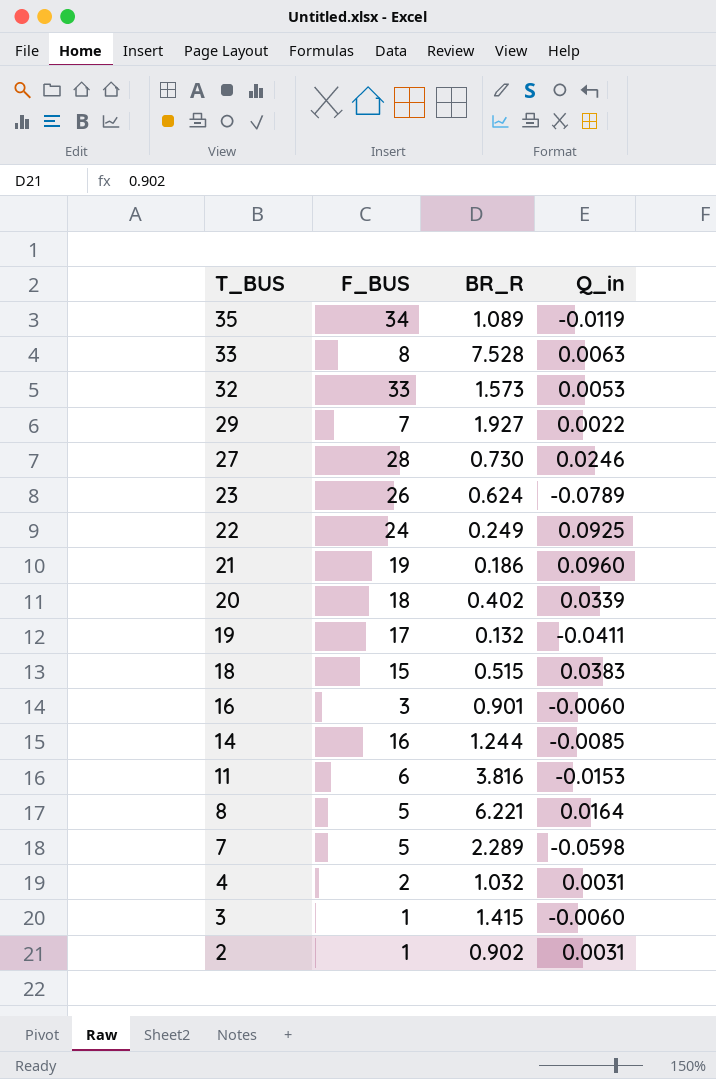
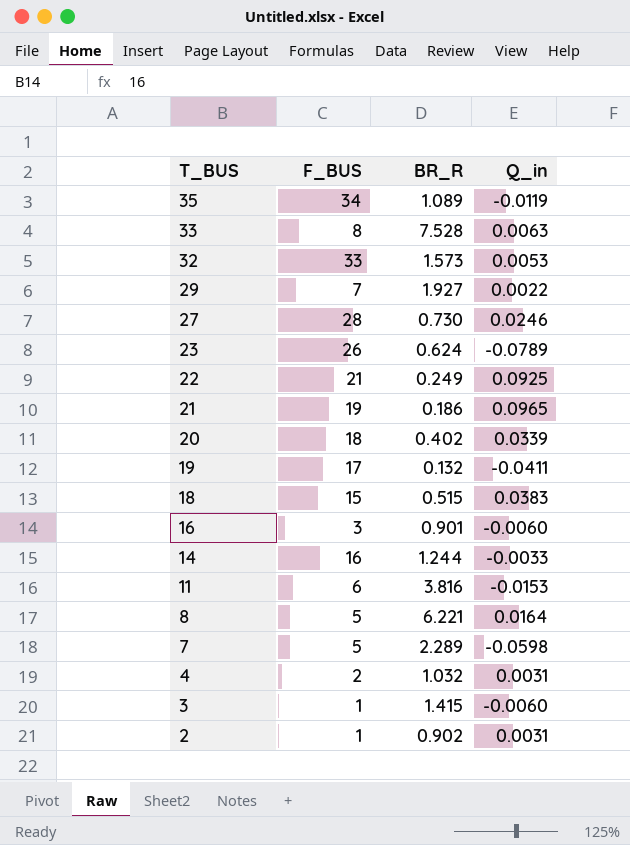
22 | F_BUS: 24 -> 21
21 | Q_in: 0.0960 -> 0.0965
14 | Q_in: -0.0085 -> -0.0033

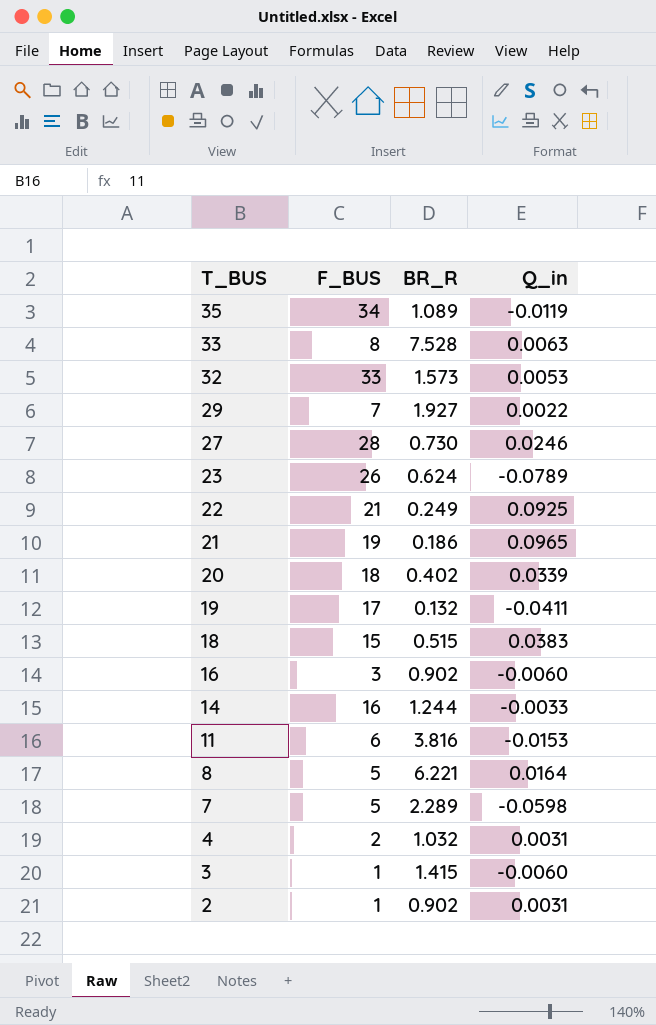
16 | BR_R: 0.901 -> 0.902

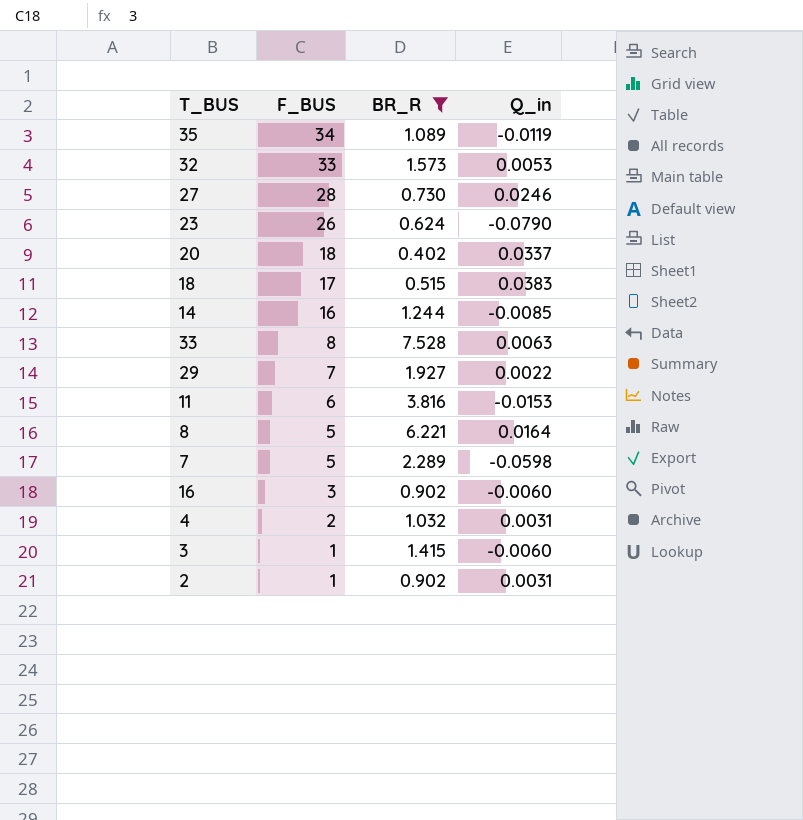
filter: none -> BR_R >= 0.402
row order: T_BUS descending -> F_BUS descending
23 | Q_in: -0.0789 -> -0.0790
20 | Q_in: 0.0339 -> 0.0337
18 | F_BUS: 15 -> 17
14 | Q_in: -0.0033 -> -0.0085

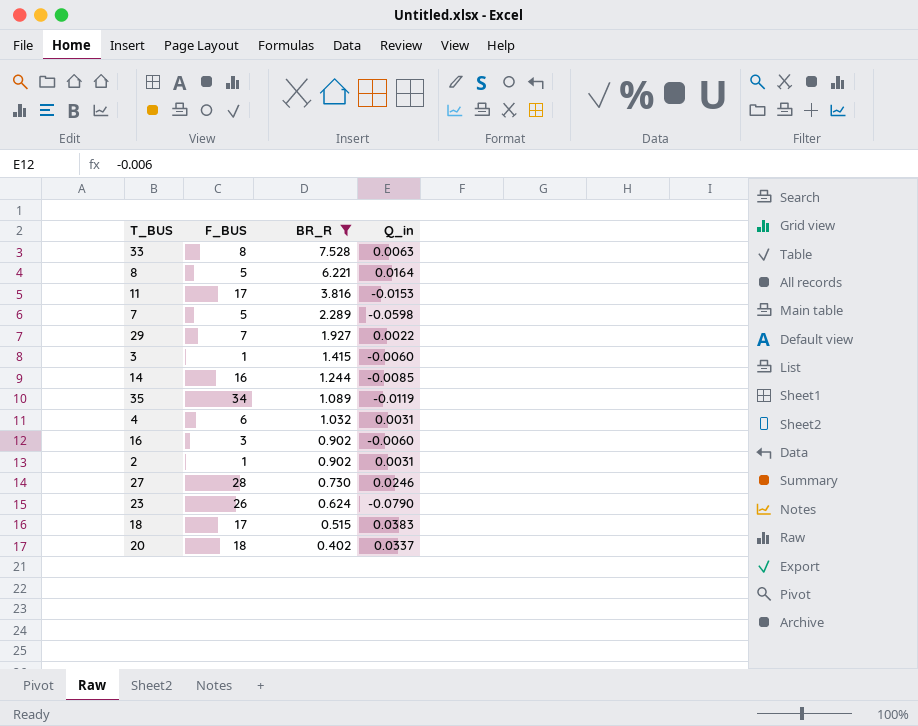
row order: F_BUS descending -> BR_R descending
row 32: 33 | 1.573 | 0.0053 -> none
11 | F_BUS: 6 -> 17
4 | F_BUS: 2 -> 6

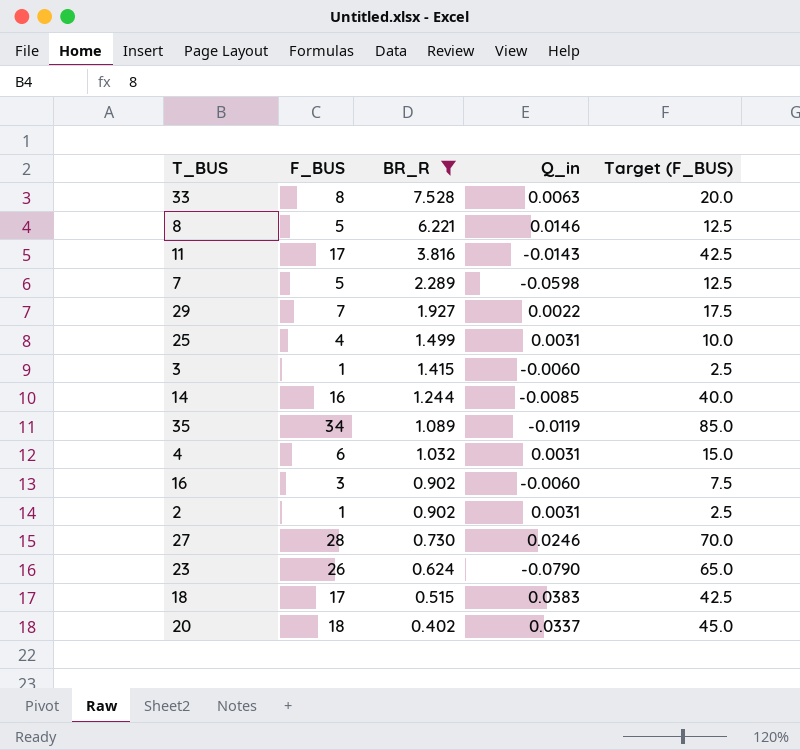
column Target (F_BUS) | formula: none -> [F_BUS] * 2.5
8 | Q_in: 0.0164 -> 0.0146
11 | Q_in: -0.0153 -> -0.0143
row 25: none -> 4 | 1.499 | 0.0031 | 10.0

